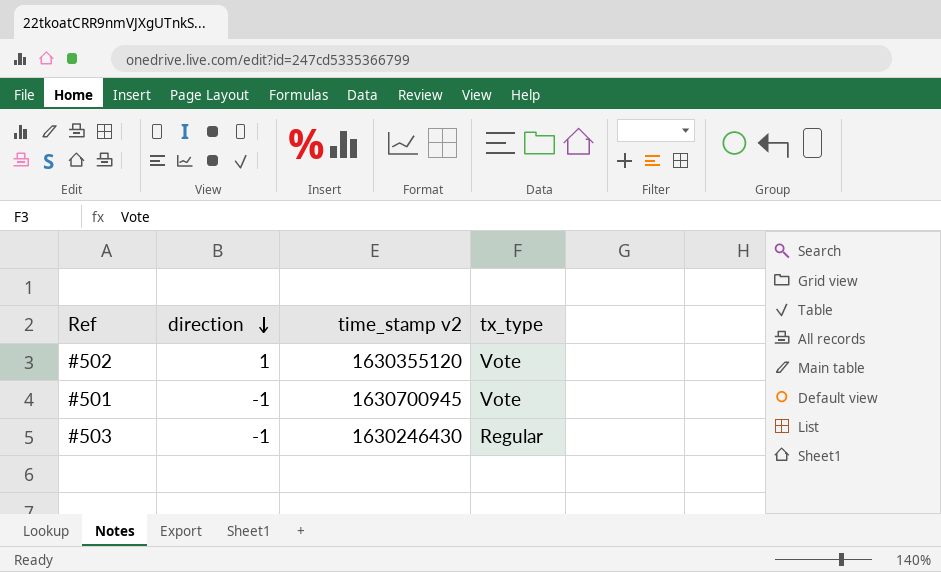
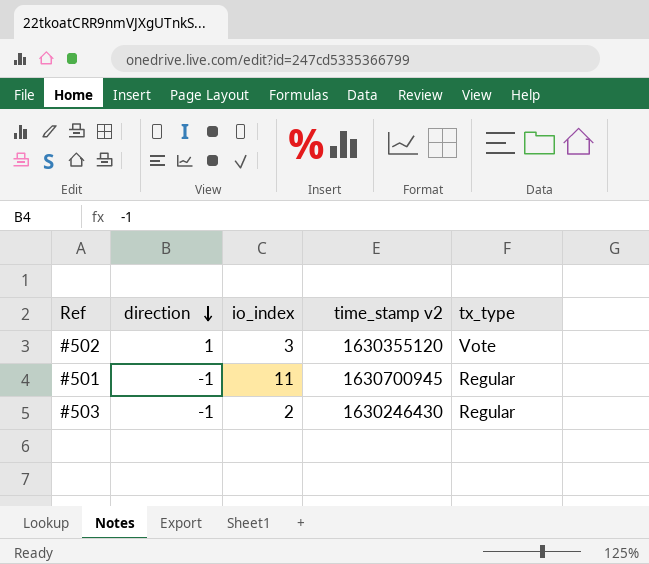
column io_index | position: none -> 3
#501 | tx_type: Vote -> Regular

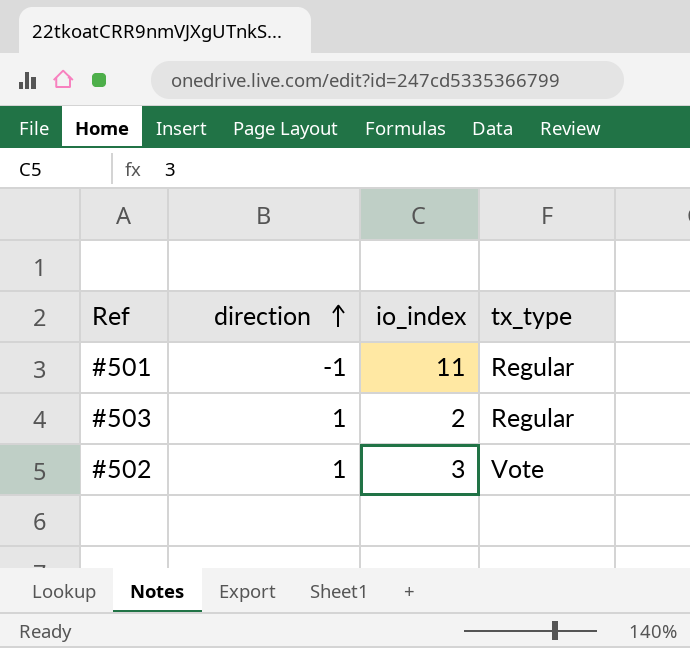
row order: direction descending -> direction ascending
column time_stamp v2 | position: 4 -> none
#503 | direction: -1 -> 1

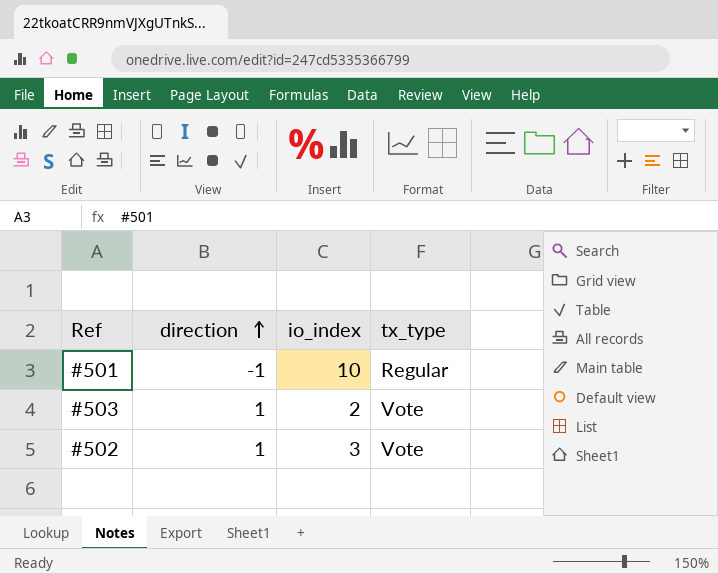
#501 | io_index: 11 -> 10
#503 | tx_type: Regular -> Vote

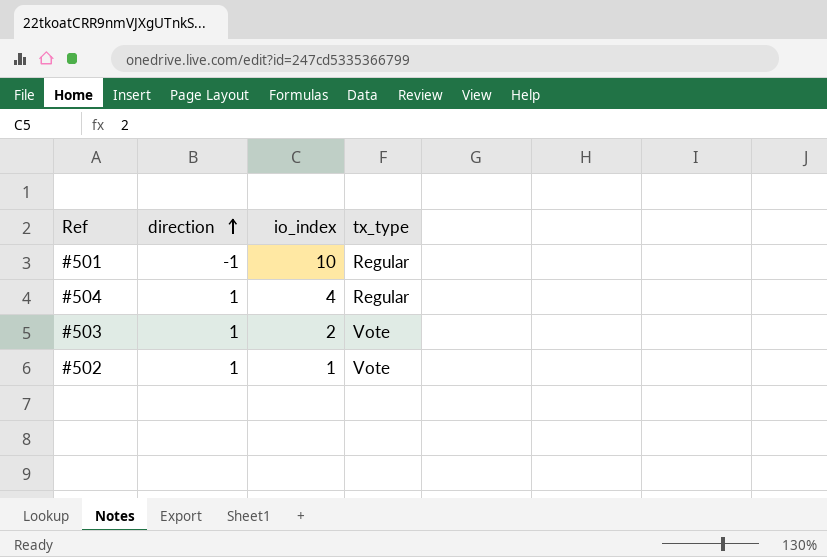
row #504: none -> 1 | 4 | Regular
#502 | io_index: 3 -> 1

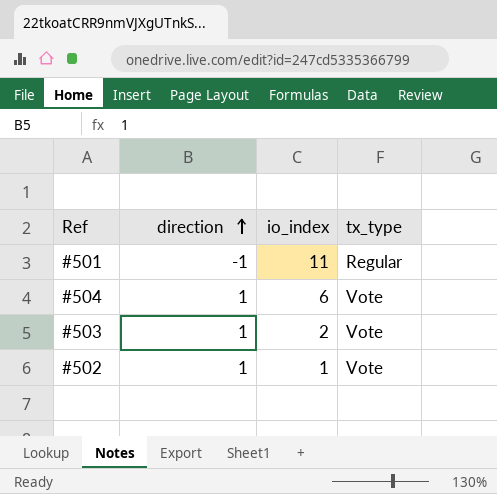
#501 | io_index: 10 -> 11
#504 | io_index: 4 -> 6
#504 | tx_type: Regular -> Vote

